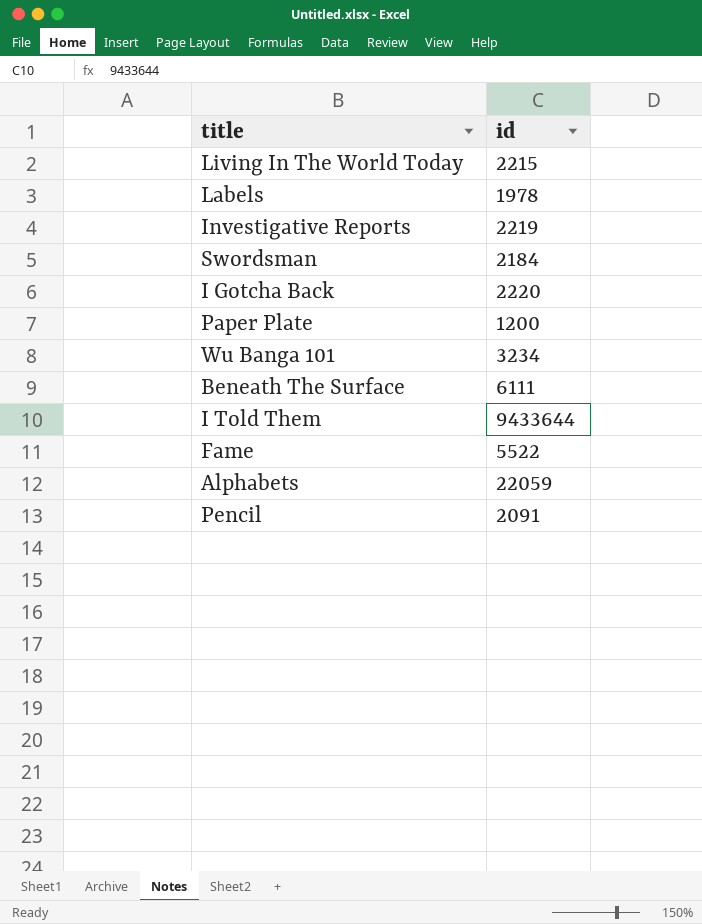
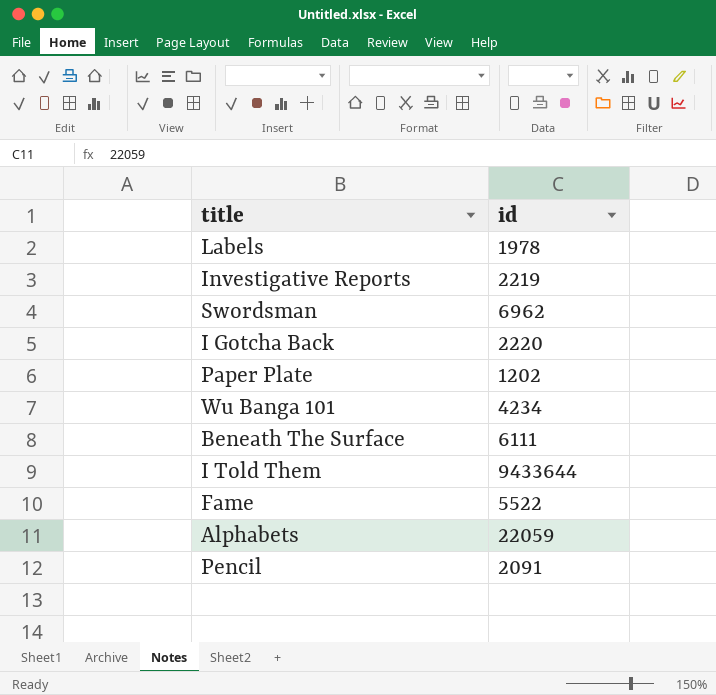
row Living In The World Today: 2215 -> none
Swordsman | id: 2184 -> 6962
Paper Plate | id: 1200 -> 1202
Wu Banga 101 | id: 3234 -> 4234

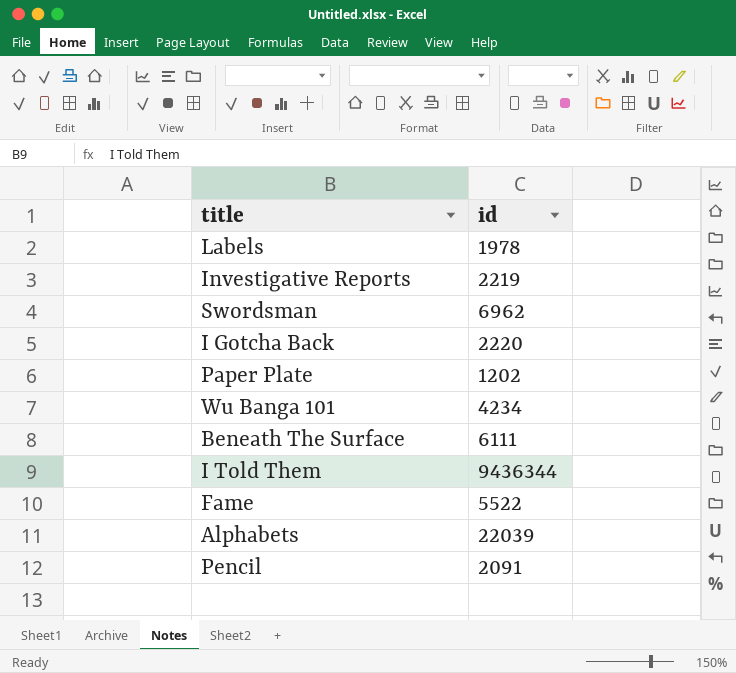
I Told Them | id: 9433644 -> 9436344
Alphabets | id: 22059 -> 22039

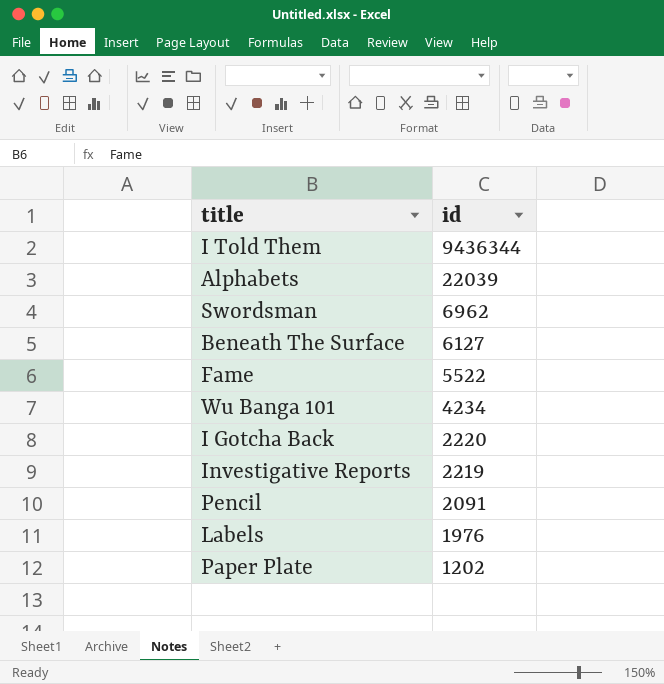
row order: none -> id descending
Beneath The Surface | id: 6111 -> 6127
Labels | id: 1978 -> 1976

